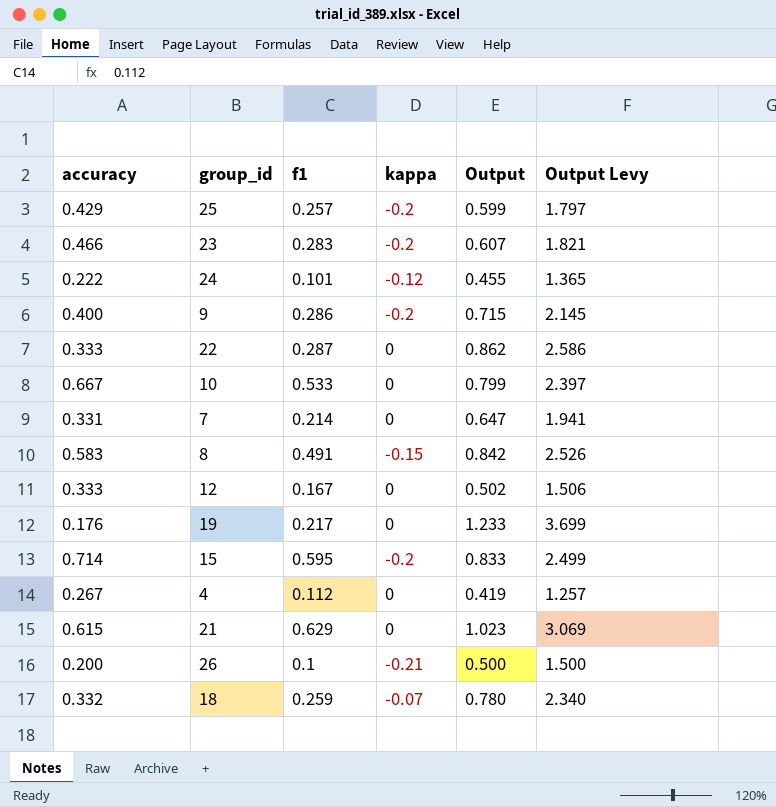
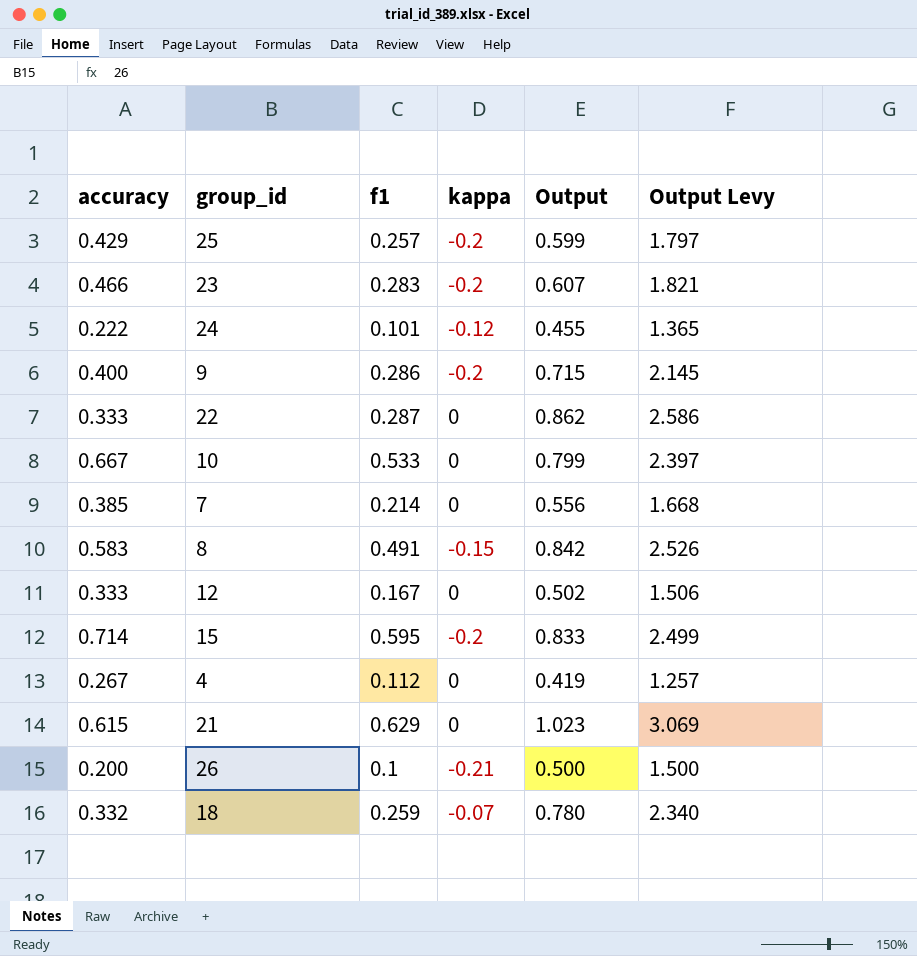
row 19: 0.176 | 0.217 | 0 | 1.233 | 3.699 -> none
7 | accuracy: 0.331 -> 0.385
7 | Output: 0.647 -> 0.556
7 | Output Levy: 1.941 -> 1.668

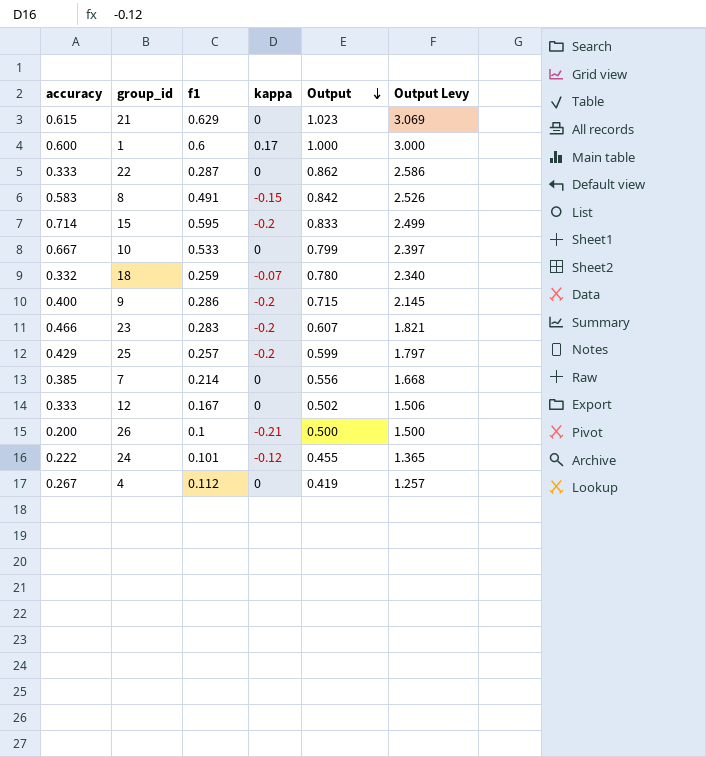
row order: none -> Output descending
row 1: none -> 0.600 | 0.6 | 0.17 | 1.000 | 3.000

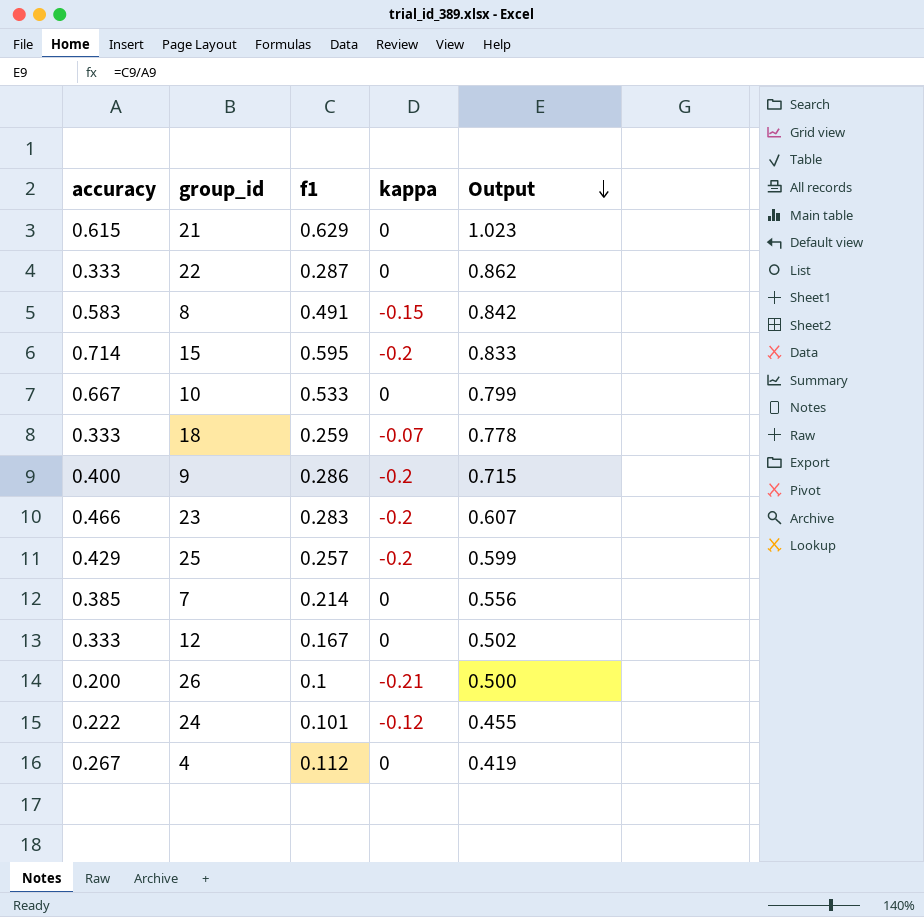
column Output Levy | formula: [Output] * 3 -> none
row 1: 0.600 | 0.6 | 0.17 | 1.000 | 3.000 -> none
18 | accuracy: 0.332 -> 0.333
18 | Output: 0.780 -> 0.778

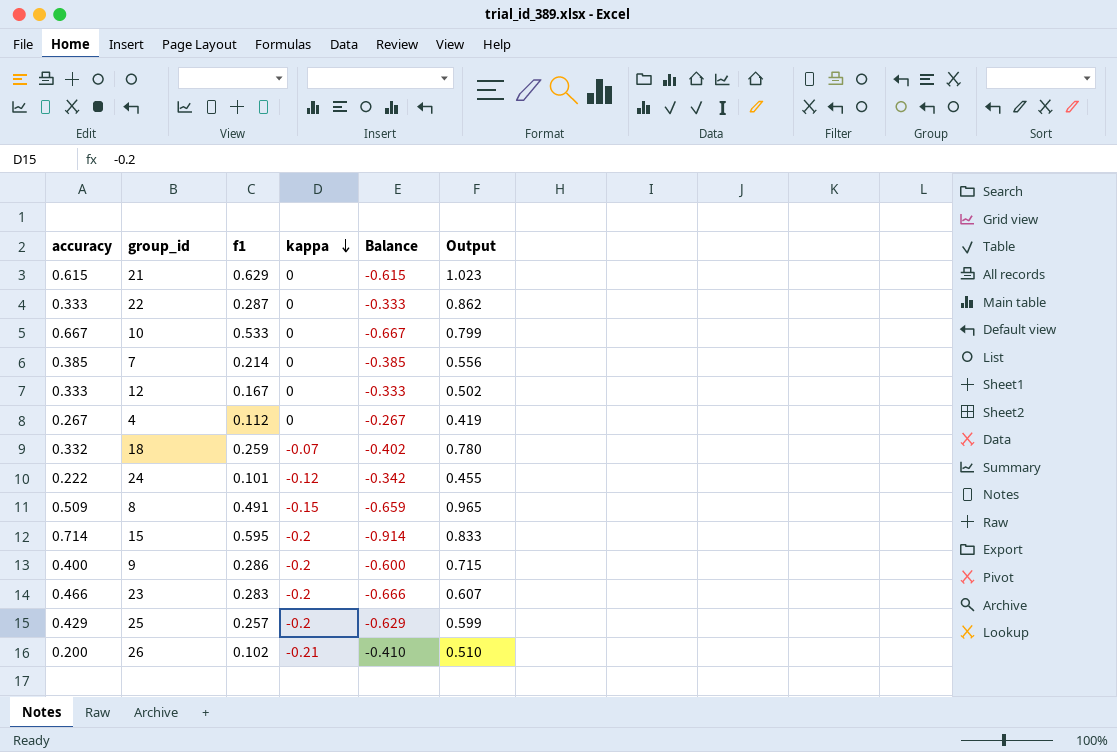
row order: Output descending -> kappa descending
column Balance | formula: none -> [kappa] - [accuracy]
18 | accuracy: 0.333 -> 0.332
18 | Output: 0.778 -> 0.780
8 | accuracy: 0.583 -> 0.509
8 | Output: 0.842 -> 0.965
26 | f1: 0.1 -> 0.102
26 | Output: 0.500 -> 0.510

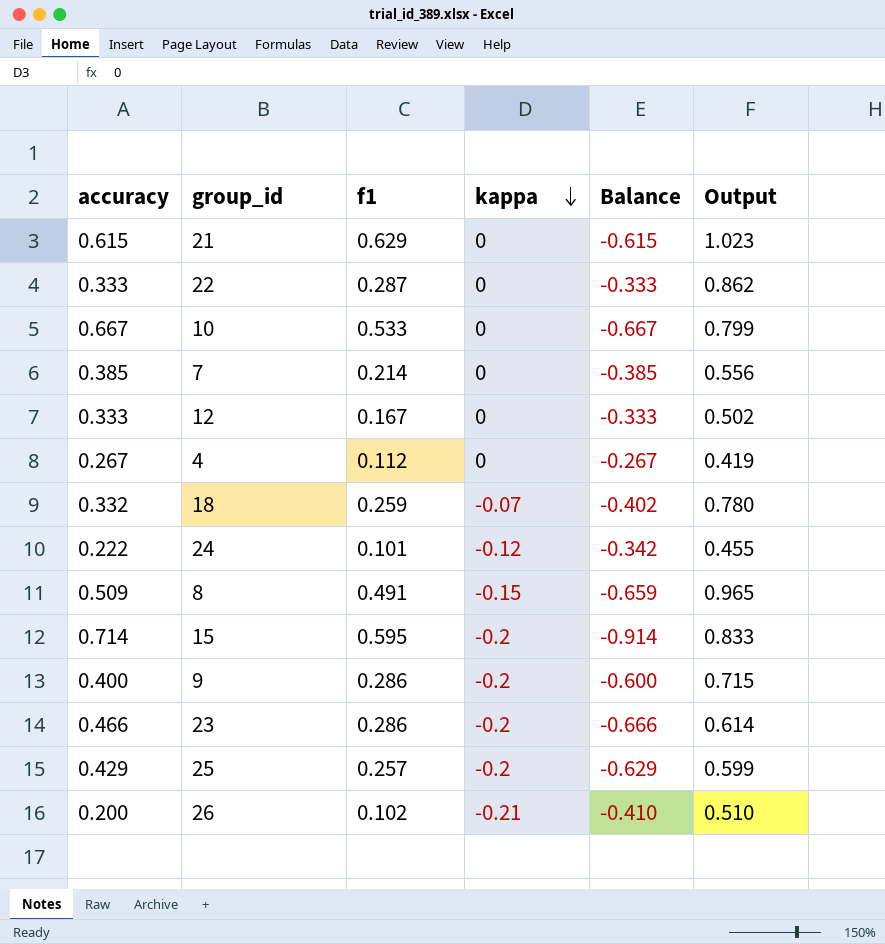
23 | f1: 0.283 -> 0.286
23 | Output: 0.607 -> 0.614

